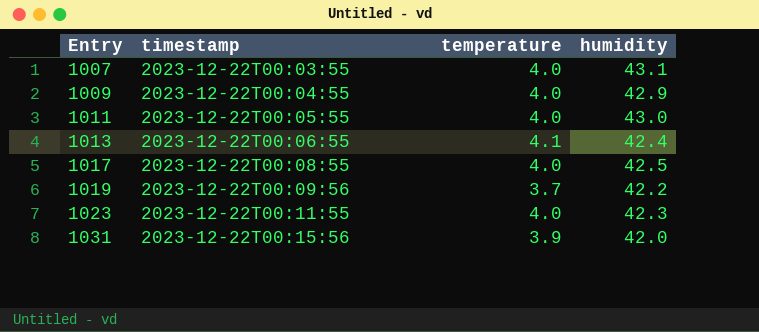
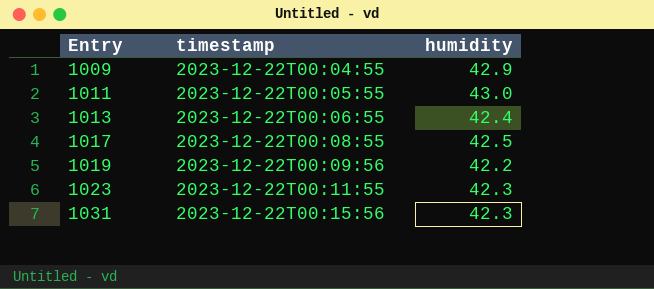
column temperature | position: 3 -> none
row 1007: 2023-12-22T00:03:55 | 4.0 | 43.1 -> none
1031 | humidity: 42.0 -> 42.3

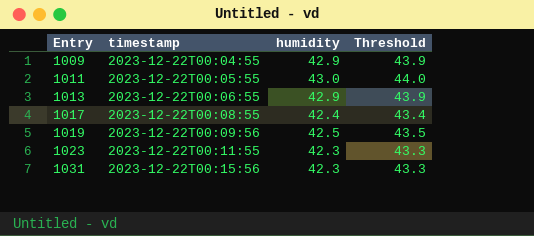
column Threshold | formula: none -> [humidity] + 1
1013 | humidity: 42.4 -> 42.9
1017 | humidity: 42.5 -> 42.4
1019 | humidity: 42.2 -> 42.5

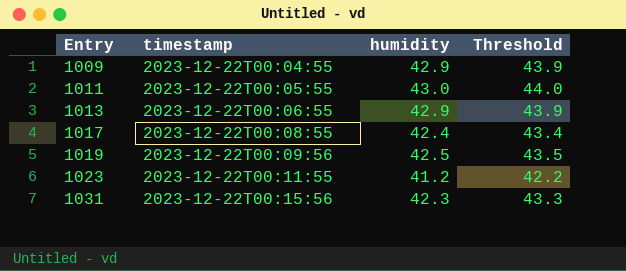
1023 | humidity: 42.3 -> 41.2
1023 | Threshold: 43.3 -> 42.2

